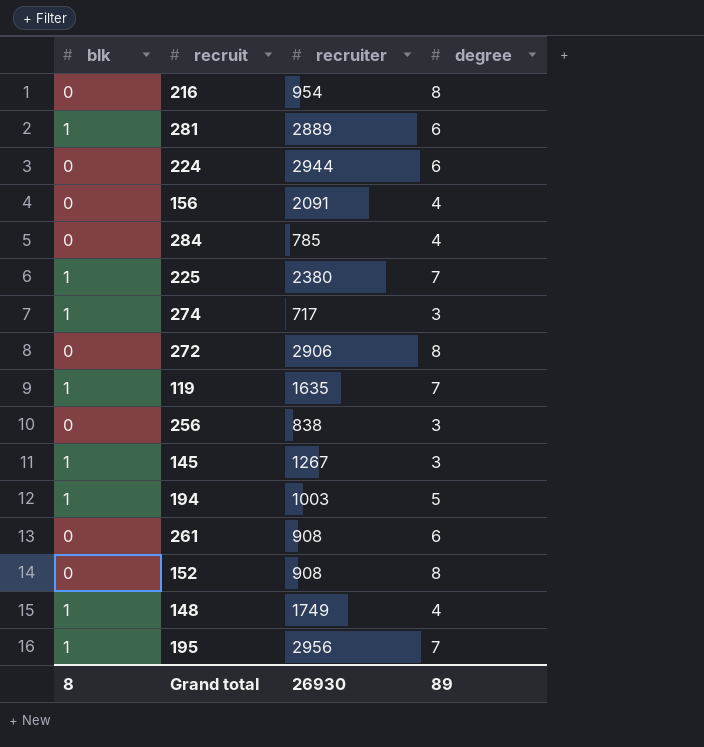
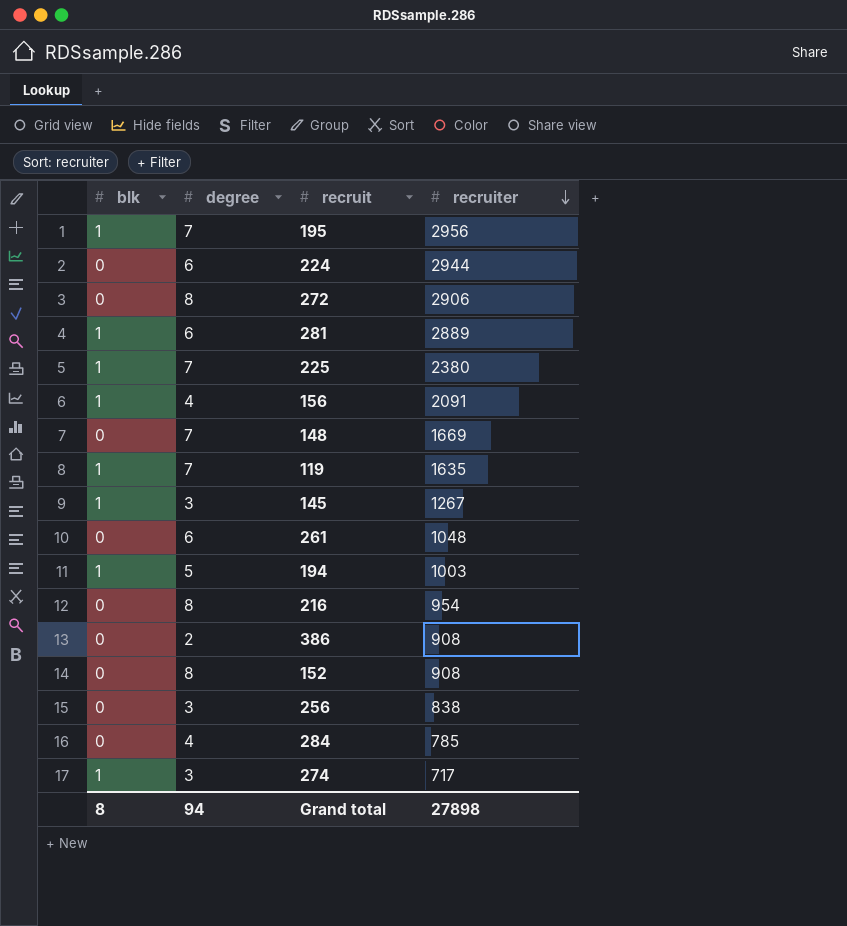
row order: none -> recruiter descending
column degree | position: 4 -> 2
156 | blk: 0 -> 1
148 | blk: 1 -> 0
148 | degree: 4 -> 7
148 | recruiter: 1749 -> 1669
261 | recruiter: 908 -> 1048
row 386: none -> 0 | 2 | 908
Grand total | degree: 89 -> 94
Grand total | recruiter: 26930 -> 27898

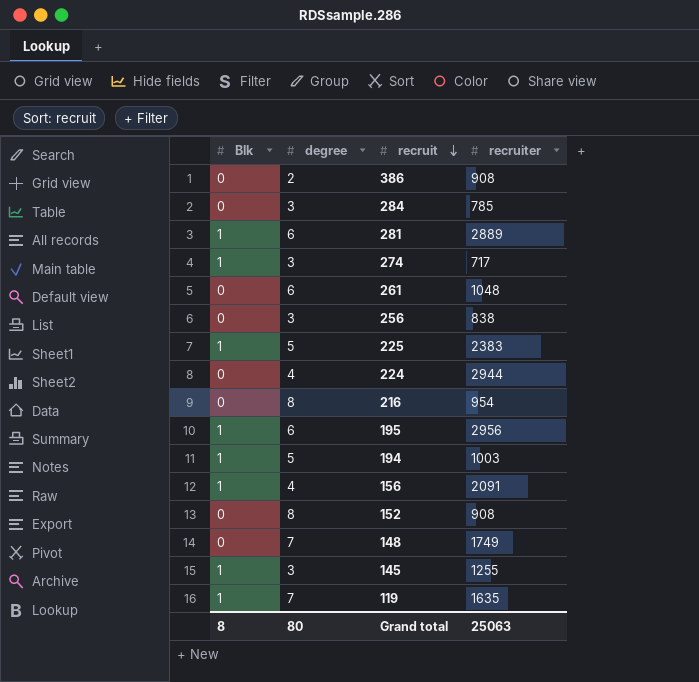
row order: recruiter descending -> recruit descending
column name: blk -> Blk
row 272: 0 | 8 | 2906 -> none
284 | degree: 4 -> 3
225 | degree: 7 -> 5
225 | recruiter: 2380 -> 2383
224 | degree: 6 -> 4
195 | degree: 7 -> 6
148 | recruiter: 1669 -> 1749
145 | recruiter: 1267 -> 1255
Grand total | degree: 94 -> 80
Grand total | recruiter: 27898 -> 25063

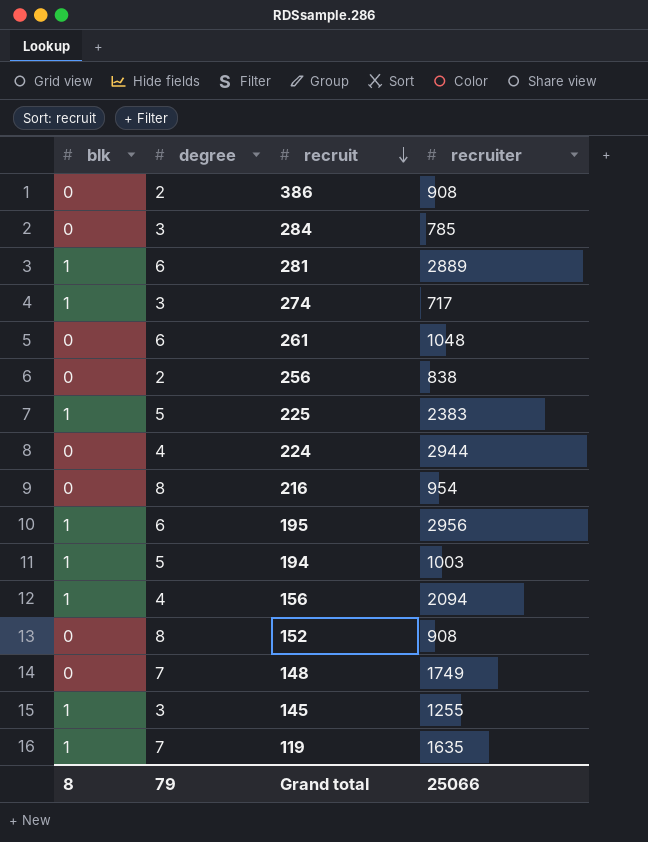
column name: Blk -> blk
256 | degree: 3 -> 2
156 | recruiter: 2091 -> 2094
Grand total | degree: 80 -> 79
Grand total | recruiter: 25063 -> 25066

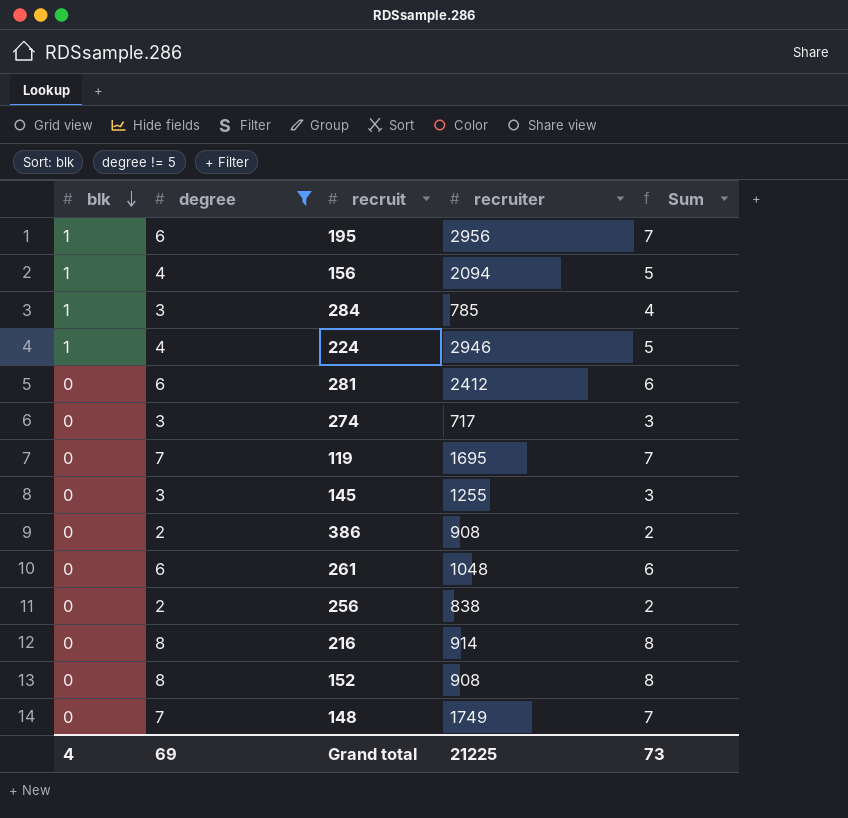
filter: none -> degree != 5
row order: recruit descending -> blk descending
column Sum | formula: none -> [blk] + [degree]
284 | blk: 0 -> 1
224 | blk: 0 -> 1
224 | recruiter: 2944 -> 2946
281 | blk: 1 -> 0
281 | recruiter: 2889 -> 2412
274 | blk: 1 -> 0
119 | blk: 1 -> 0
119 | recruiter: 1635 -> 1695
145 | blk: 1 -> 0
216 | recruiter: 954 -> 914
Grand total | blk: 8 -> 4
Grand total | degree: 79 -> 69
Grand total | recruiter: 25066 -> 21225

